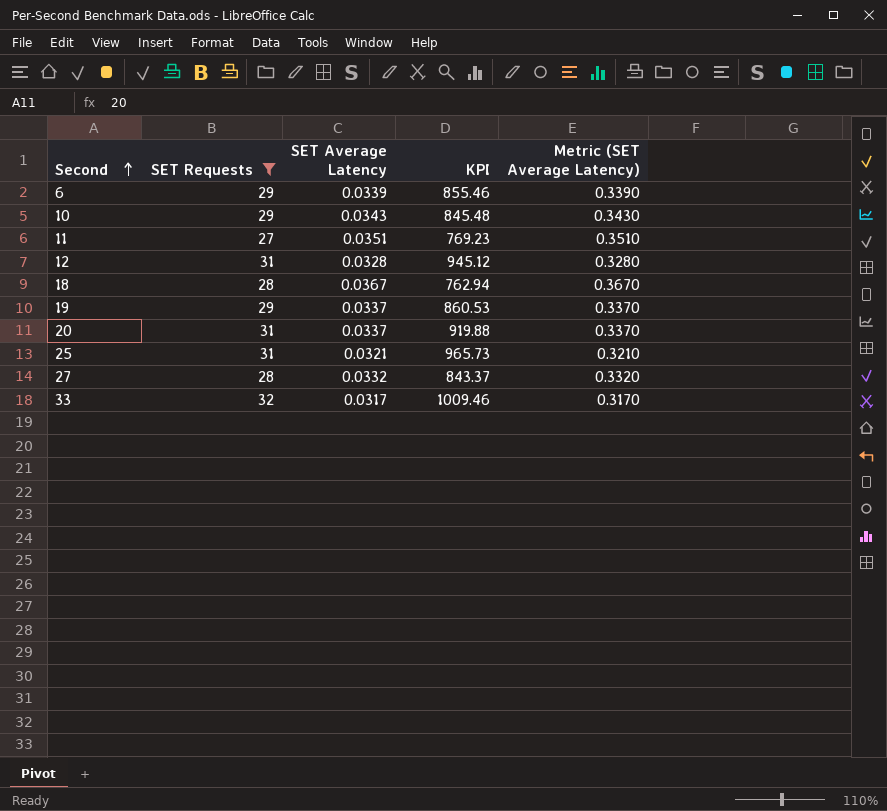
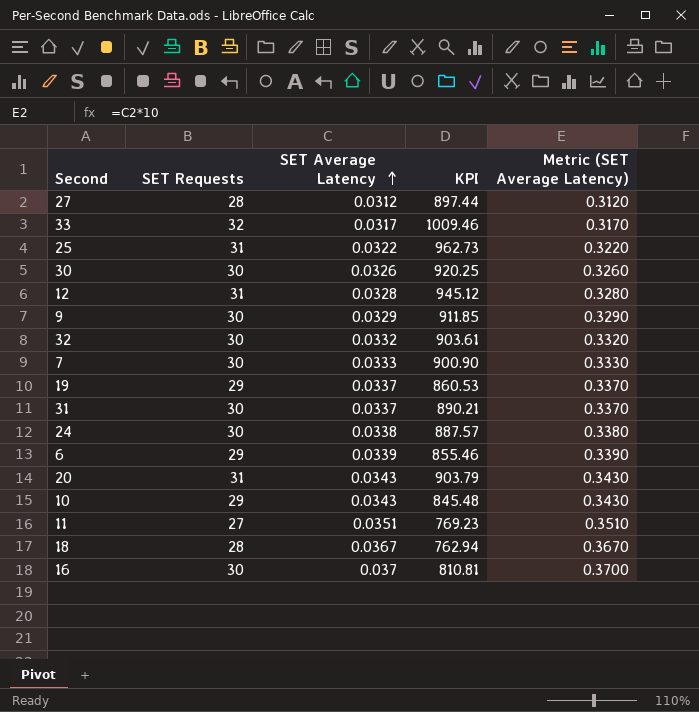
filter: SET Requests != 30 -> none
row order: Second ascending -> SET Average Latency ascending
27 | SET Average Latency: 0.0332 -> 0.0312
27 | KPI: 843.37 -> 897.44
27 | Metric (SET Average Latency): 0.3320 -> 0.3120
25 | SET Average Latency: 0.0321 -> 0.0322
25 | KPI: 965.73 -> 962.73
25 | Metric (SET Average Latency): 0.3210 -> 0.3220
20 | SET Average Latency: 0.0337 -> 0.0343
20 | KPI: 919.88 -> 903.79
20 | Metric (SET Average Latency): 0.3370 -> 0.3430

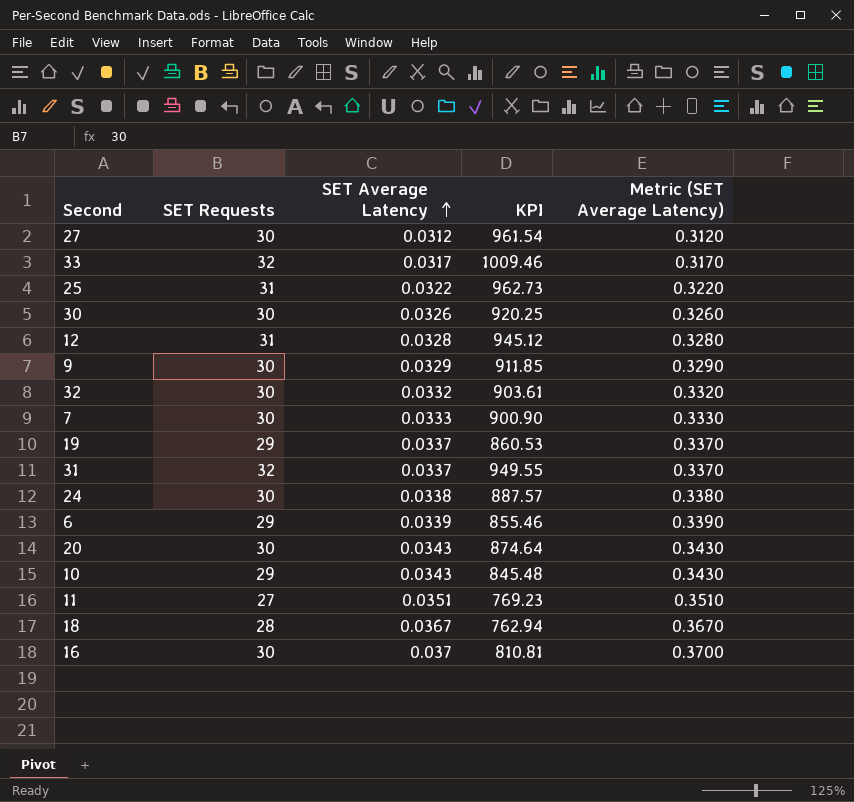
27 | SET Requests: 28 -> 30
27 | KPI: 897.44 -> 961.54
31 | SET Requests: 30 -> 32
31 | KPI: 890.21 -> 949.55
20 | SET Requests: 31 -> 30
20 | KPI: 903.79 -> 874.64

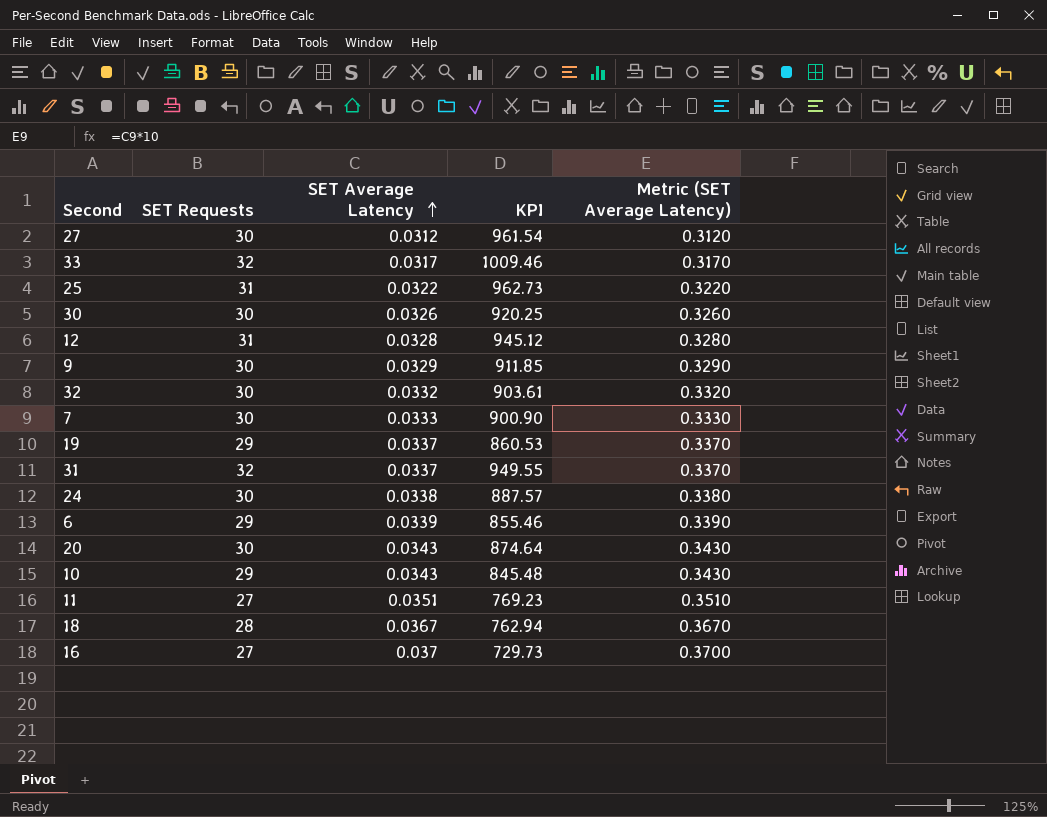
16 | SET Requests: 30 -> 27
16 | KPI: 810.81 -> 729.73

